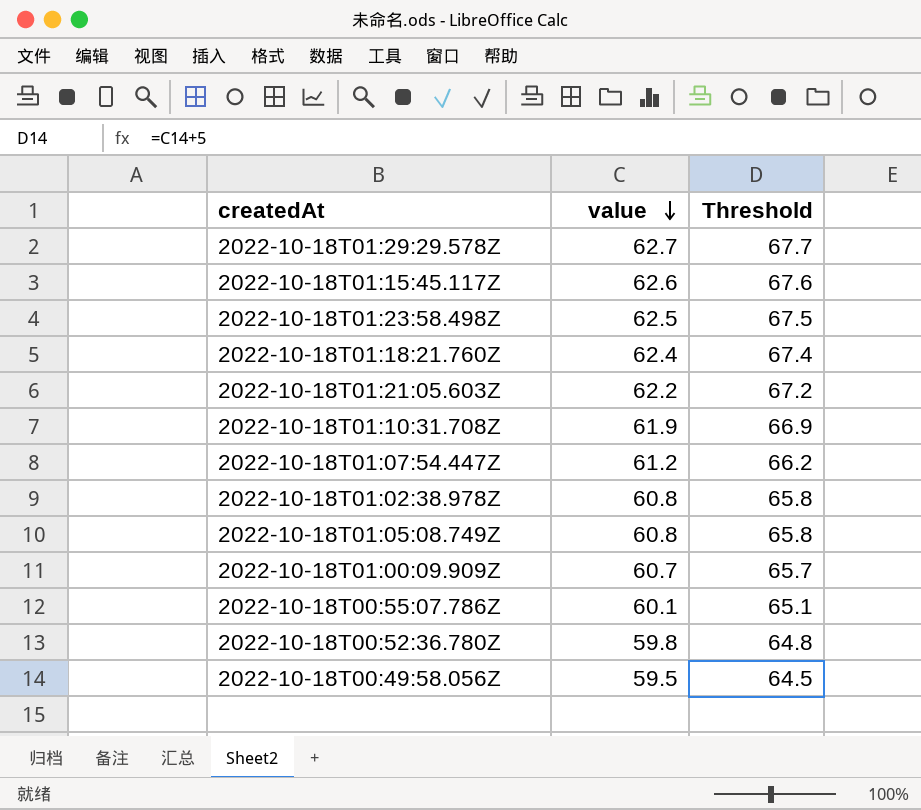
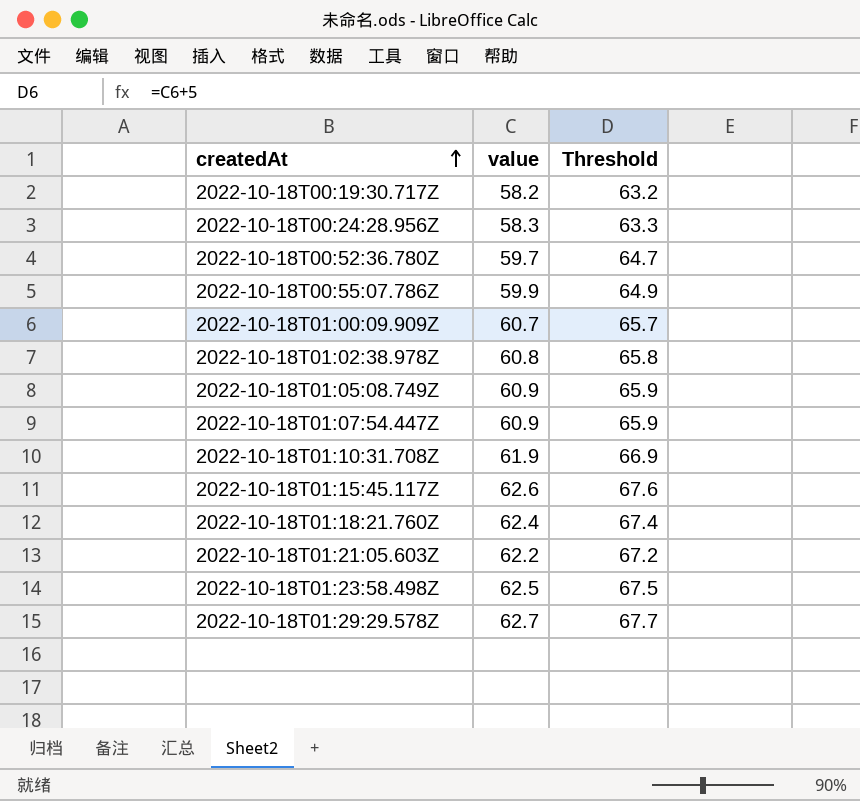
row order: value descending -> createdAt ascending
row 2022-10-18T00:49:58.056Z: 59.5 | 64.5 -> none
row 2022-10-18T00:19:30.717Z: none -> 58.2 | 63.2
row 2022-10-18T00:24:28.956Z: none -> 58.3 | 63.3
2022-10-18T00:52:36.780Z | value: 59.8 -> 59.7
2022-10-18T00:52:36.780Z | Threshold: 64.8 -> 64.7
2022-10-18T00:55:07.786Z | value: 60.1 -> 59.9
2022-10-18T00:55:07.786Z | Threshold: 65.1 -> 64.9
2022-10-18T01:05:08.749Z | value: 60.8 -> 60.9
2022-10-18T01:05:08.749Z | Threshold: 65.8 -> 65.9
2022-10-18T01:07:54.447Z | value: 61.2 -> 60.9
2022-10-18T01:07:54.447Z | Threshold: 66.2 -> 65.9

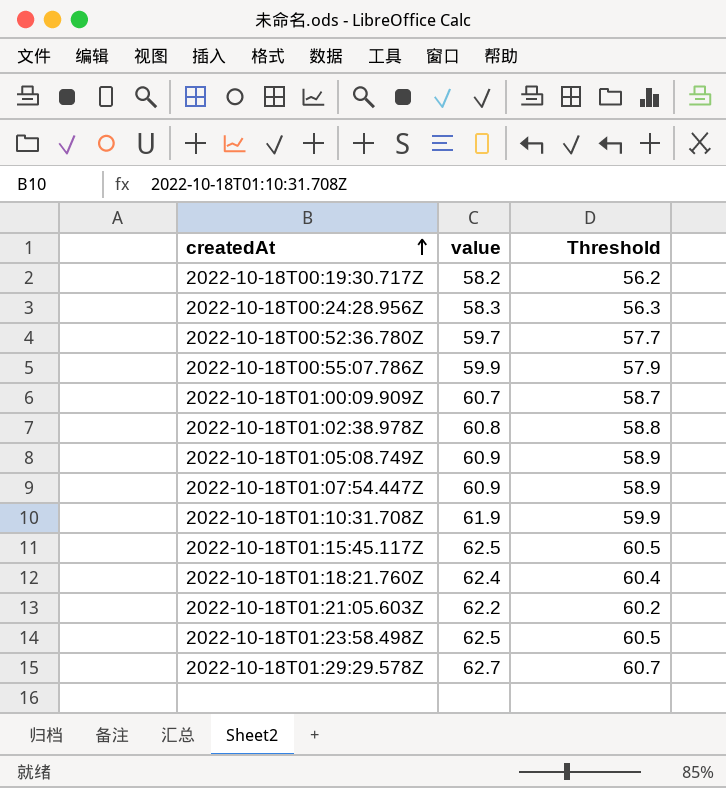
column Threshold | formula: [value] + 5 -> [value] - 2
2022-10-18T01:15:45.117Z | value: 62.6 -> 62.5

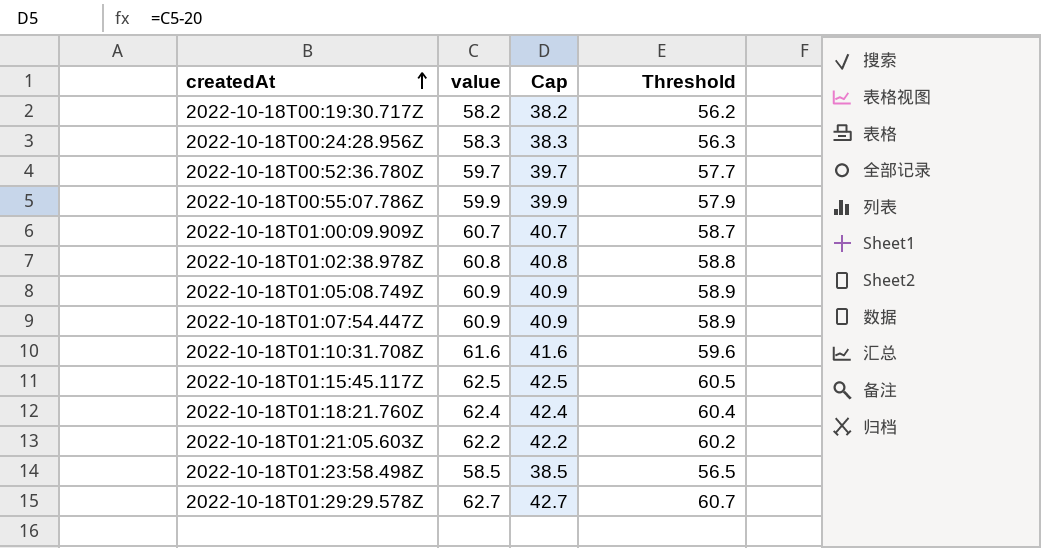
column Cap | formula: none -> [value] - 20
2022-10-18T01:10:31.708Z | value: 61.9 -> 61.6
2022-10-18T01:10:31.708Z | Threshold: 59.9 -> 59.6
2022-10-18T01:23:58.498Z | value: 62.5 -> 58.5
2022-10-18T01:23:58.498Z | Threshold: 60.5 -> 56.5

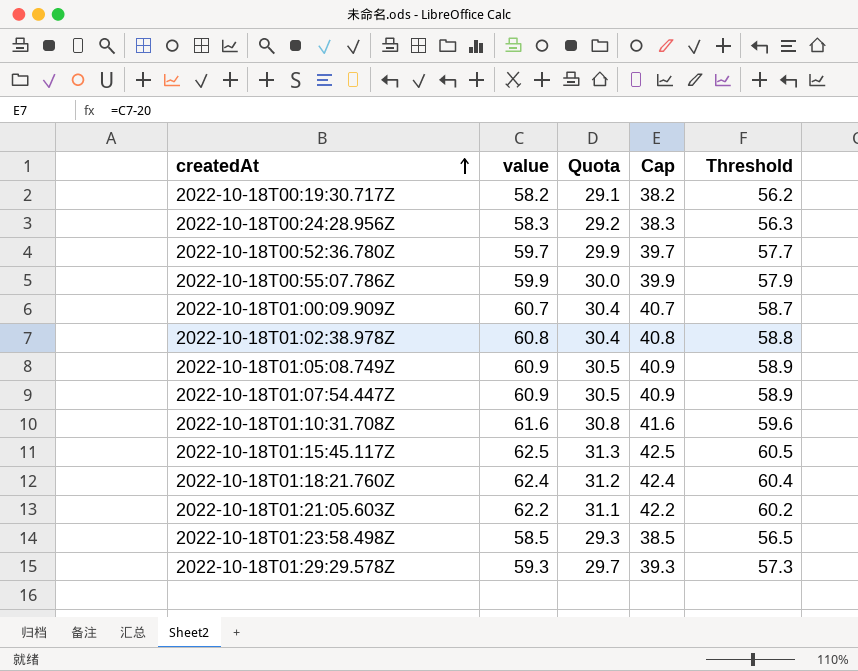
column Quota | formula: none -> [value] * 0.5
2022-10-18T01:29:29.578Z | value: 62.7 -> 59.3
2022-10-18T01:29:29.578Z | Cap: 42.7 -> 39.3
2022-10-18T01:29:29.578Z | Threshold: 60.7 -> 57.3

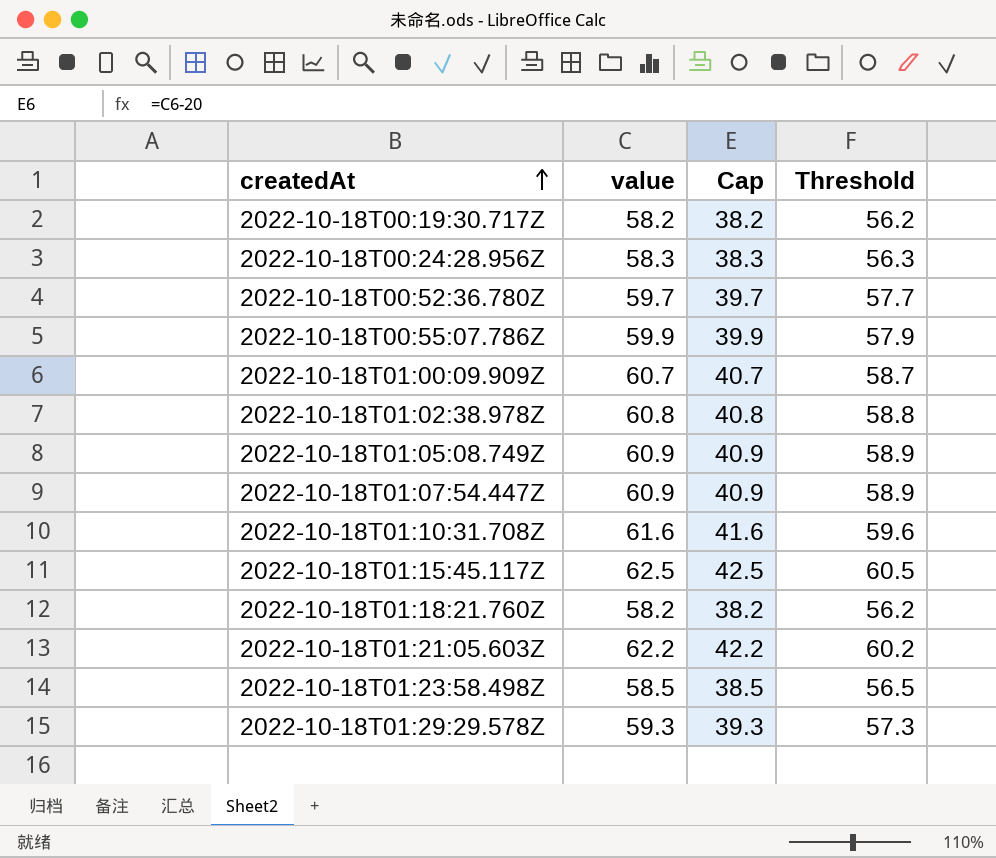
column Quota | formula: [value] * 0.5 -> none
2022-10-18T01:18:21.760Z | value: 62.4 -> 58.2
2022-10-18T01:18:21.760Z | Cap: 42.4 -> 38.2
2022-10-18T01:18:21.760Z | Threshold: 60.4 -> 56.2

